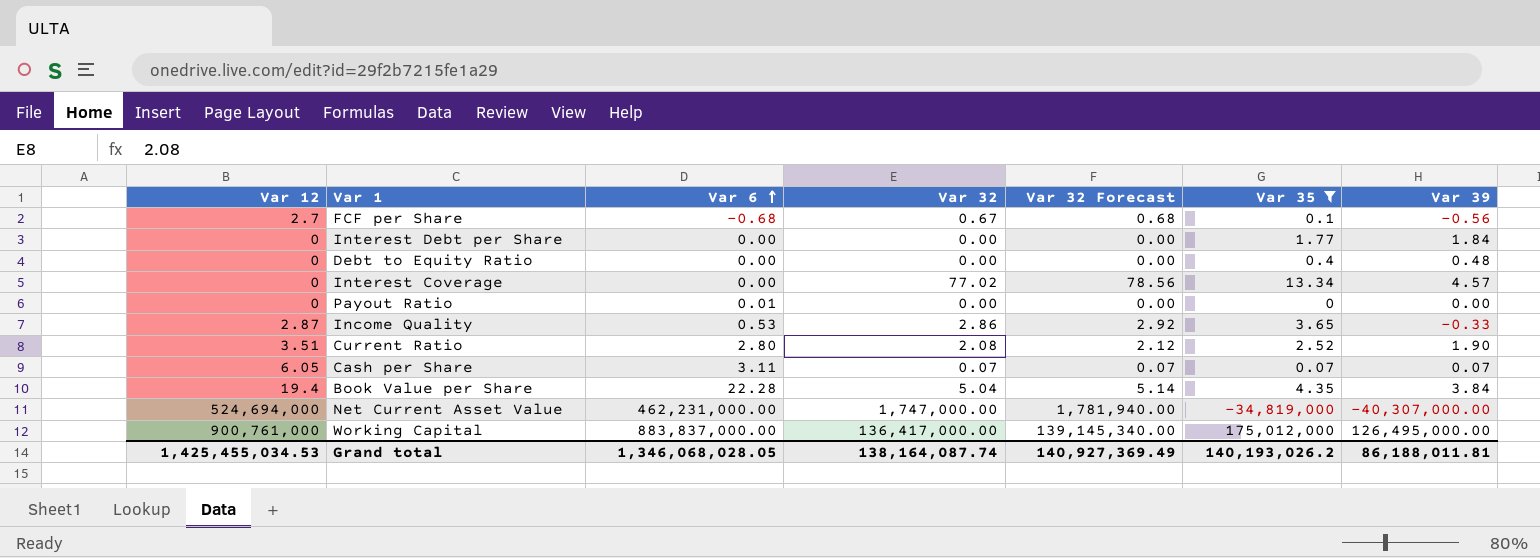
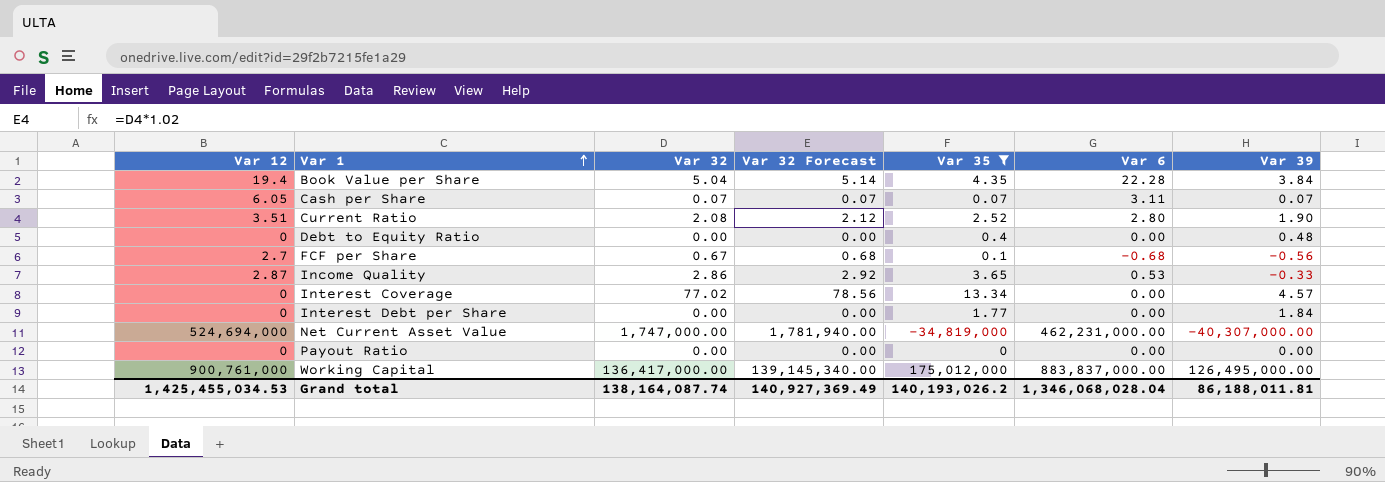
row order: Var 6 ascending -> Var 1 ascending
column Var 6 | position: 3 -> 6
Payout Ratio | Var 6: 0.01 -> 0.00
Grand total | Var 6: 1,346,068,028.05 -> 1,346,068,028.04

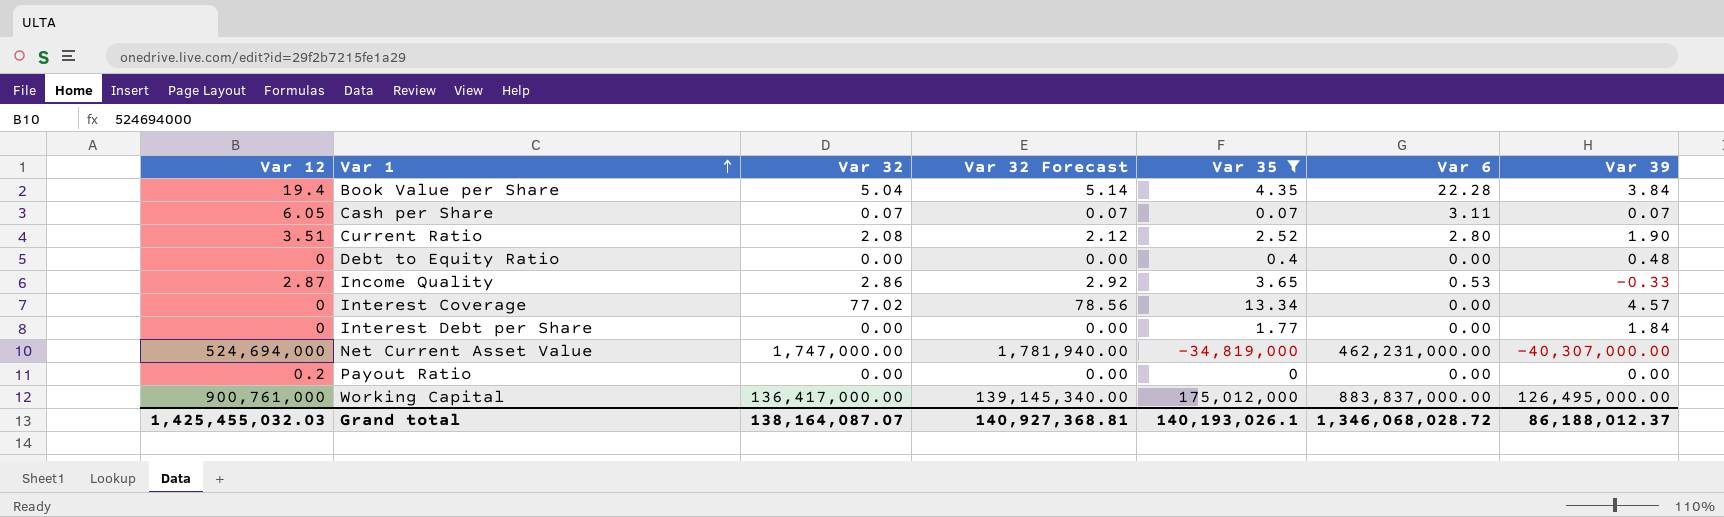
row FCF per Share: 2.7 | 0.67 | 0.68 | 0.1 | -0.68 | -0.56 -> none
Payout Ratio | Var 12: 0 -> 0.2
Grand total | Var 12: 1,425,455,034.53 -> 1,425,455,032.03
Grand total | Var 32: 138,164,087.74 -> 138,164,087.07
Grand total | Var 32 Forecast: 140,927,369.49 -> 140,927,368.81
Grand total | Var 35: 140,193,026.2 -> 140,193,026.1
Grand total | Var 6: 1,346,068,028.04 -> 1,346,068,028.72
Grand total | Var 39: 86,188,011.81 -> 86,188,012.37

